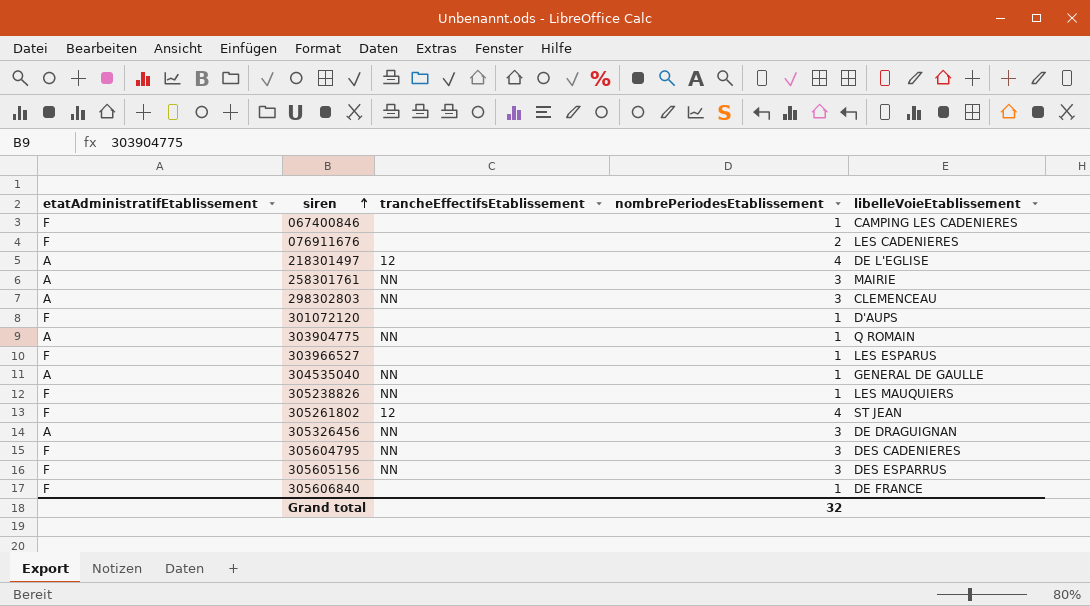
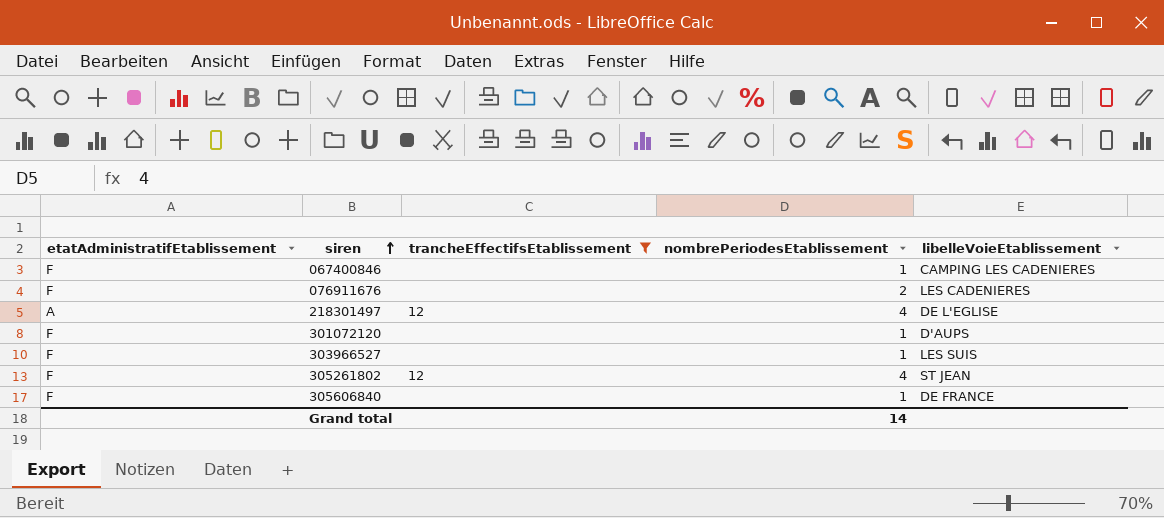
filter: none -> trancheEffectifsEtablissement != NN
303966527 | libelleVoieEtablissement: LES ESPARUS -> LES SUIS
Grand total | nombrePeriodesEtablissement: 32 -> 14

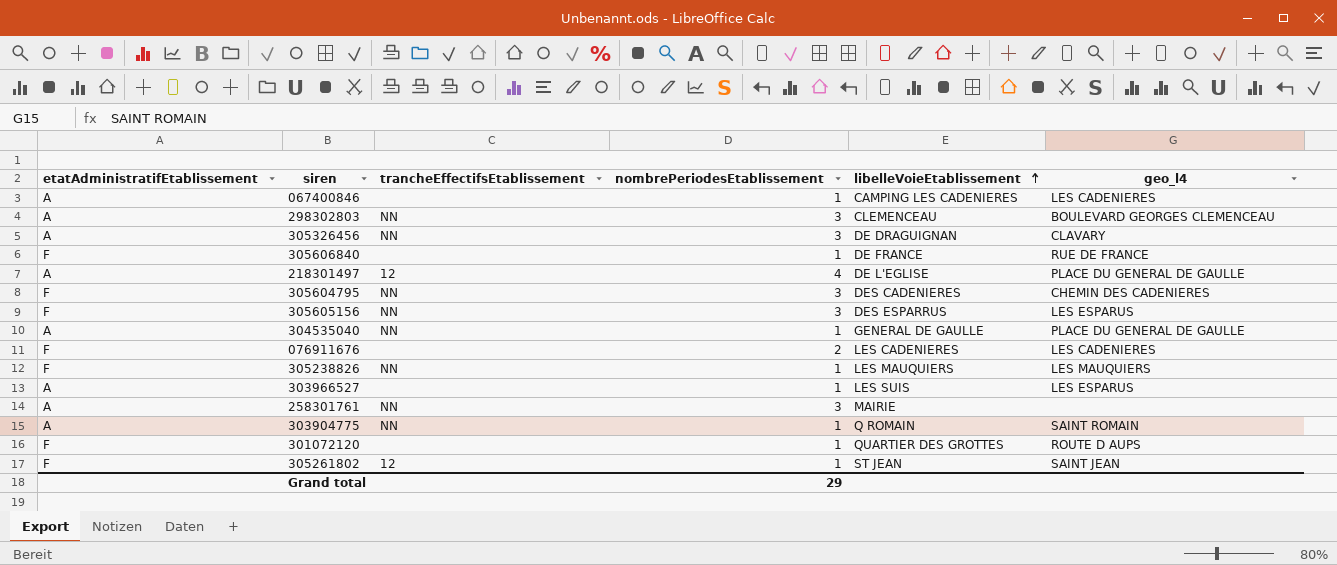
filter: trancheEffectifsEtablissement != NN -> none
row order: siren ascending -> libelleVoieEtablissement ascending
column geo_l4 | position: none -> 6
067400846 | etatAdministratifEtablissement: F -> A
303966527 | etatAdministratifEtablissement: F -> A
301072120 | libelleVoieEtablissement: D'AUPS -> QUARTIER DES GROTTES
305261802 | nombrePeriodesEtablissement: 4 -> 1
Grand total | nombrePeriodesEtablissement: 14 -> 29

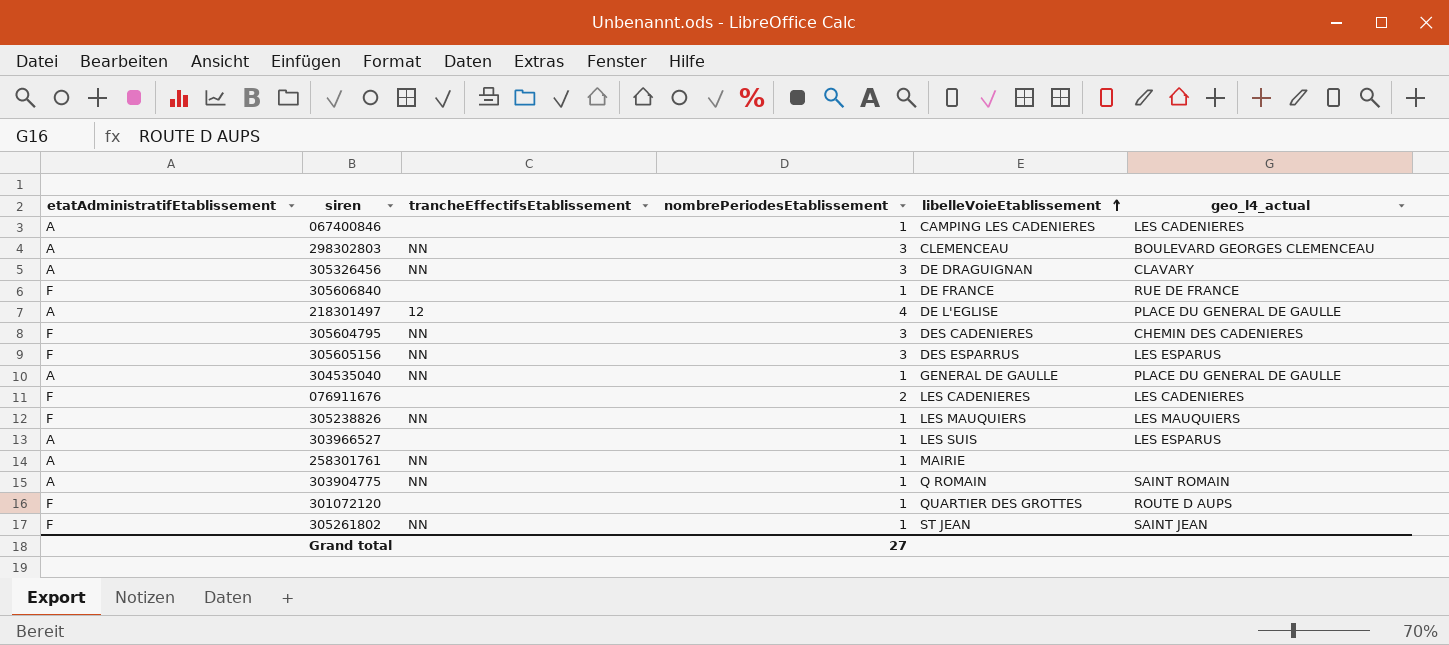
column name: geo_l4 -> geo_l4_actual
258301761 | nombrePeriodesEtablissement: 3 -> 1
305261802 | trancheEffectifsEtablissement: 12 -> NN
Grand total | nombrePeriodesEtablissement: 29 -> 27

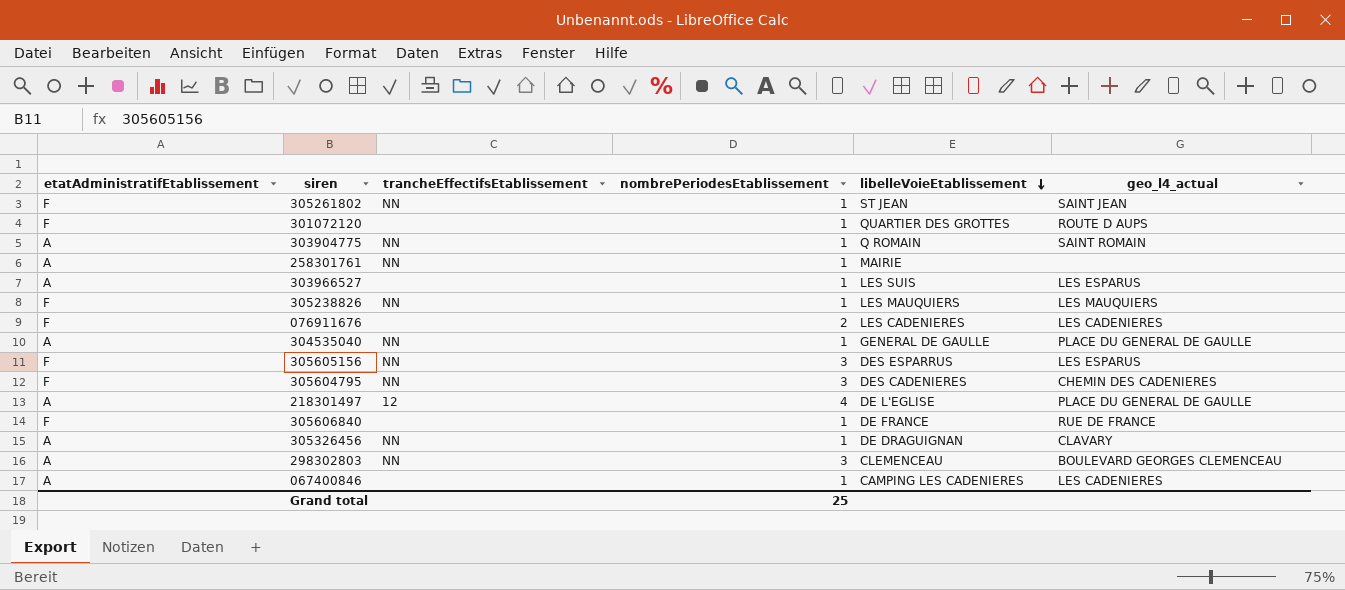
row order: libelleVoieEtablissement ascending -> libelleVoieEtablissement descending
305326456 | nombrePeriodesEtablissement: 3 -> 1
Grand total | nombrePeriodesEtablissement: 27 -> 25

